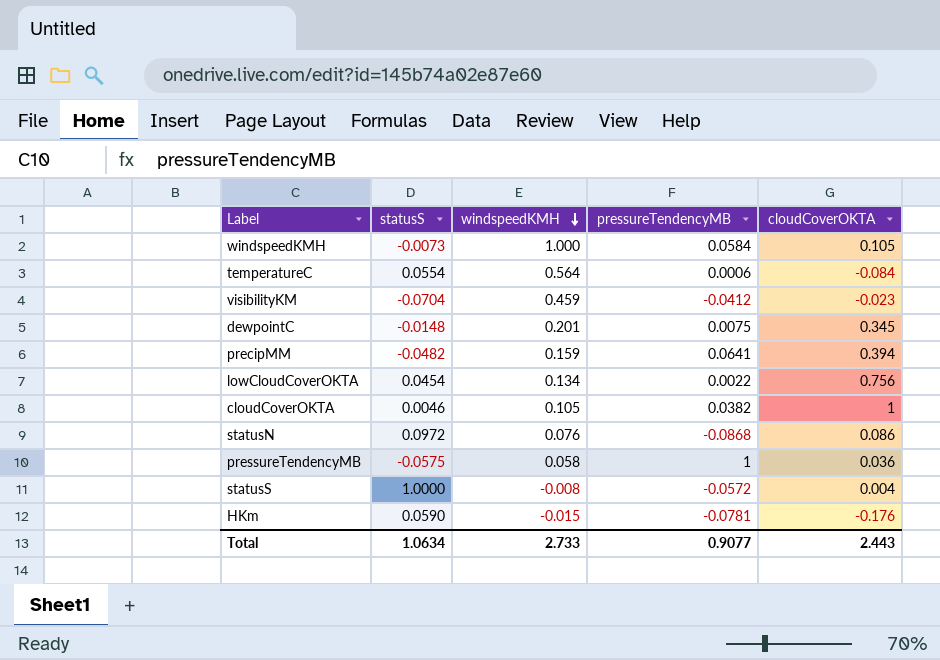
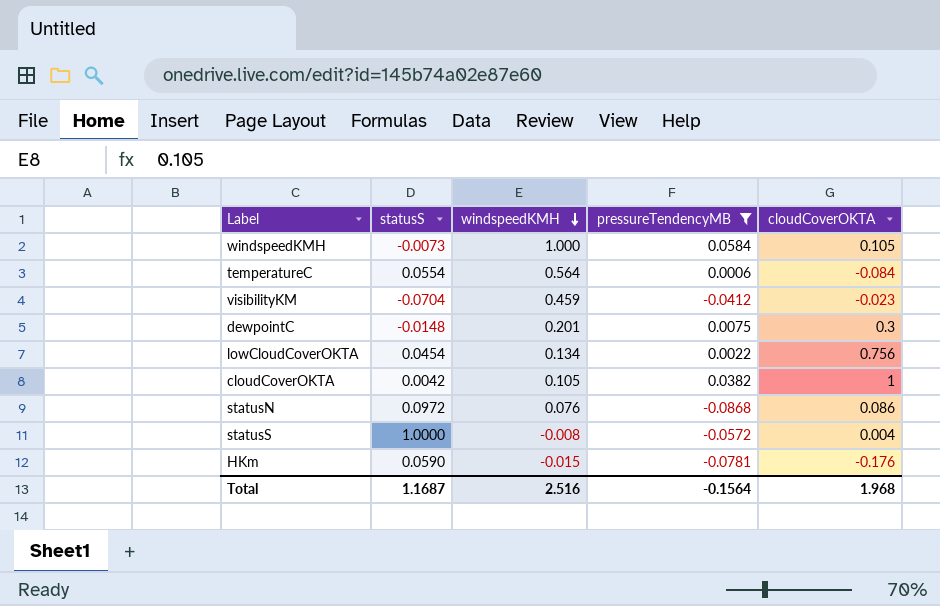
filter: none -> pressureTendencyMB <= 0.0584
dewpointC | cloudCoverOKTA: 0.345 -> 0.3
cloudCoverOKTA | statusS: 0.0046 -> 0.0042
Total | statusS: 1.0634 -> 1.1687
Total | windspeedKMH: 2.733 -> 2.516
Total | pressureTendencyMB: 0.9077 -> -0.1564
Total | cloudCoverOKTA: 2.443 -> 1.968

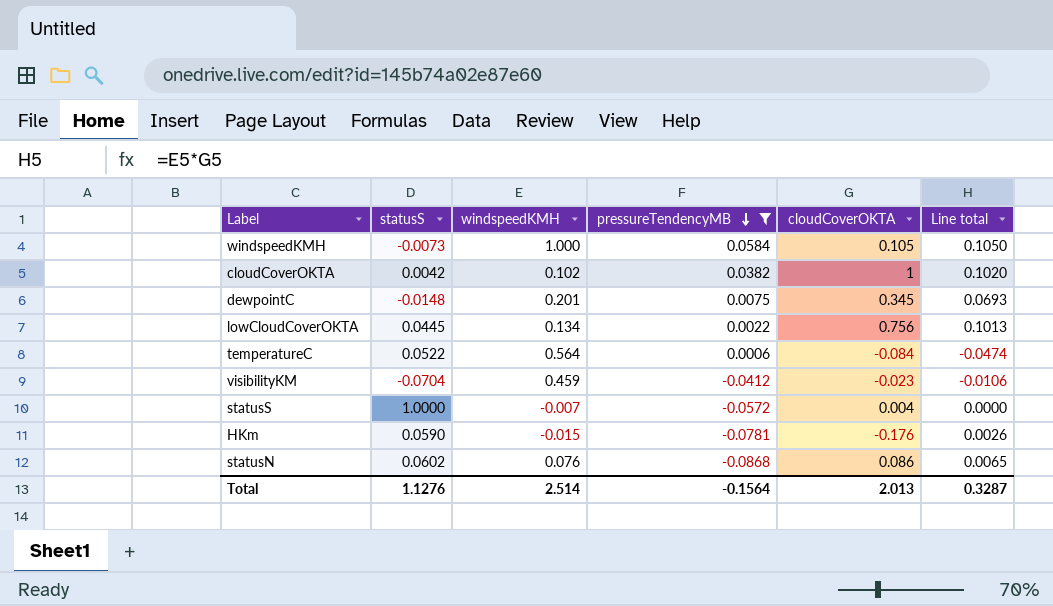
row order: windspeedKMH descending -> pressureTendencyMB descending
column Line total | formula: none -> [windspeedKMH] * [cloudCoverOKTA]
cloudCoverOKTA | windspeedKMH: 0.105 -> 0.102
dewpointC | cloudCoverOKTA: 0.3 -> 0.345
lowCloudCoverOKTA | statusS: 0.0454 -> 0.0445
temperatureC | statusS: 0.0554 -> 0.0522
statusS | windspeedKMH: -0.008 -> -0.007
statusN | statusS: 0.0972 -> 0.0602
Total | statusS: 1.1687 -> 1.1276
Total | windspeedKMH: 2.516 -> 2.514
Total | cloudCoverOKTA: 1.968 -> 2.013

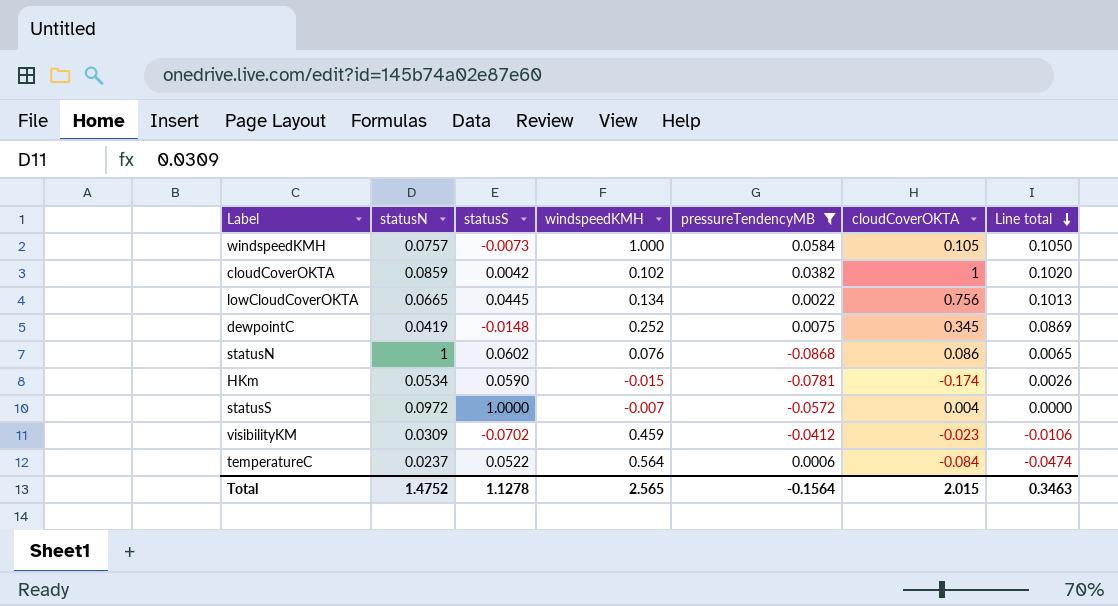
row order: pressureTendencyMB descending -> Line total descending
column statusN | position: none -> 2
dewpointC | windspeedKMH: 0.201 -> 0.252
dewpointC | Line total: 0.0693 -> 0.0869
HKm | cloudCoverOKTA: -0.176 -> -0.174
visibilityKM | statusS: -0.0704 -> -0.0702
Total | statusS: 1.1276 -> 1.1278
Total | windspeedKMH: 2.514 -> 2.565
Total | cloudCoverOKTA: 2.013 -> 2.015
Total | Line total: 0.3287 -> 0.3463

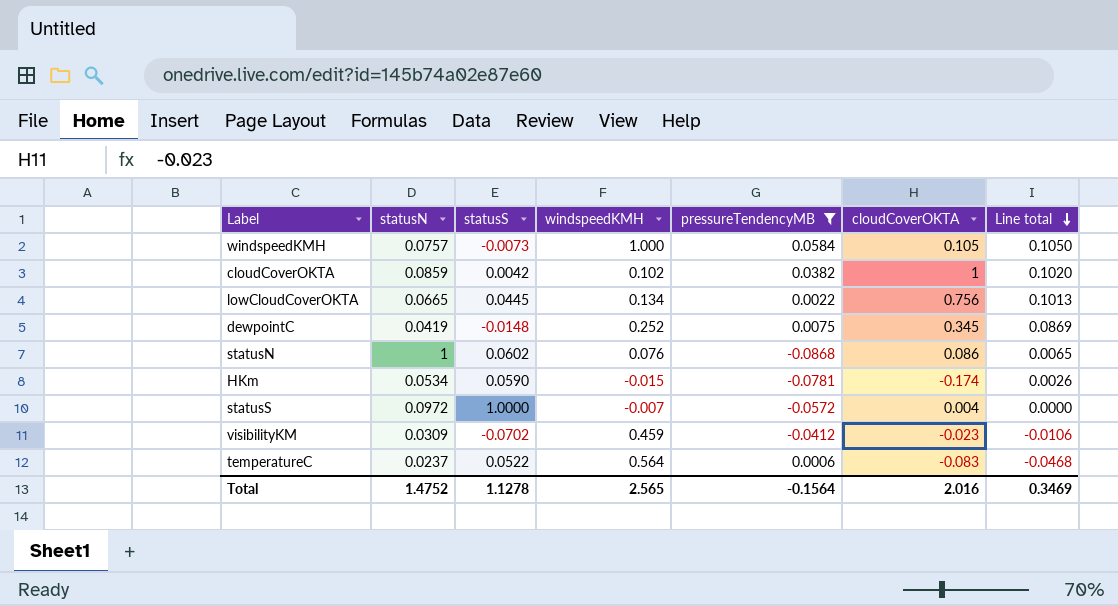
temperatureC | cloudCoverOKTA: -0.084 -> -0.083
temperatureC | Line total: -0.0474 -> -0.0468
Total | cloudCoverOKTA: 2.015 -> 2.016
Total | Line total: 0.3463 -> 0.3469

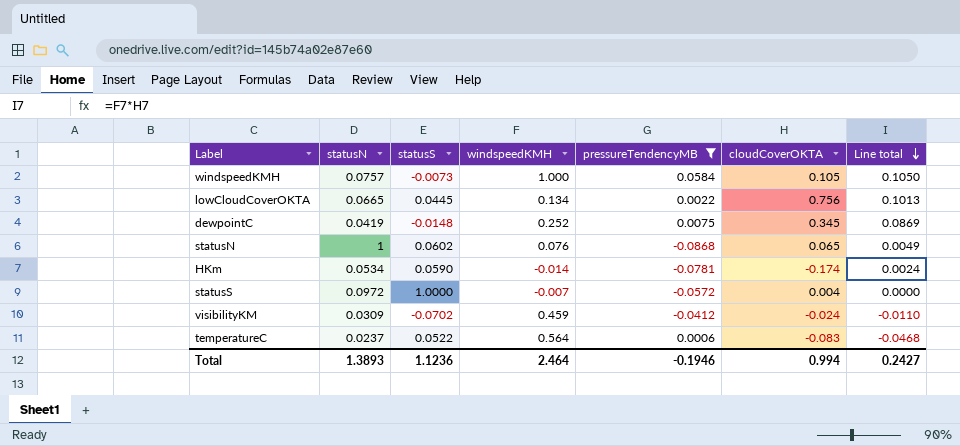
row cloudCoverOKTA: 0.0859 | 0.0042 | 0.102 | 0.0382 | 1 | 0.1020 -> none
statusN | cloudCoverOKTA: 0.086 -> 0.065
statusN | Line total: 0.0065 -> 0.0049
HKm | windspeedKMH: -0.015 -> -0.014
HKm | Line total: 0.0026 -> 0.0024
visibilityKM | cloudCoverOKTA: -0.023 -> -0.024
visibilityKM | Line total: -0.0106 -> -0.0110
Total | statusN: 1.4752 -> 1.3893
Total | statusS: 1.1278 -> 1.1236
Total | windspeedKMH: 2.565 -> 2.464
Total | pressureTendencyMB: -0.1564 -> -0.1946
Total | cloudCoverOKTA: 2.016 -> 0.994
Total | Line total: 0.3469 -> 0.2427

